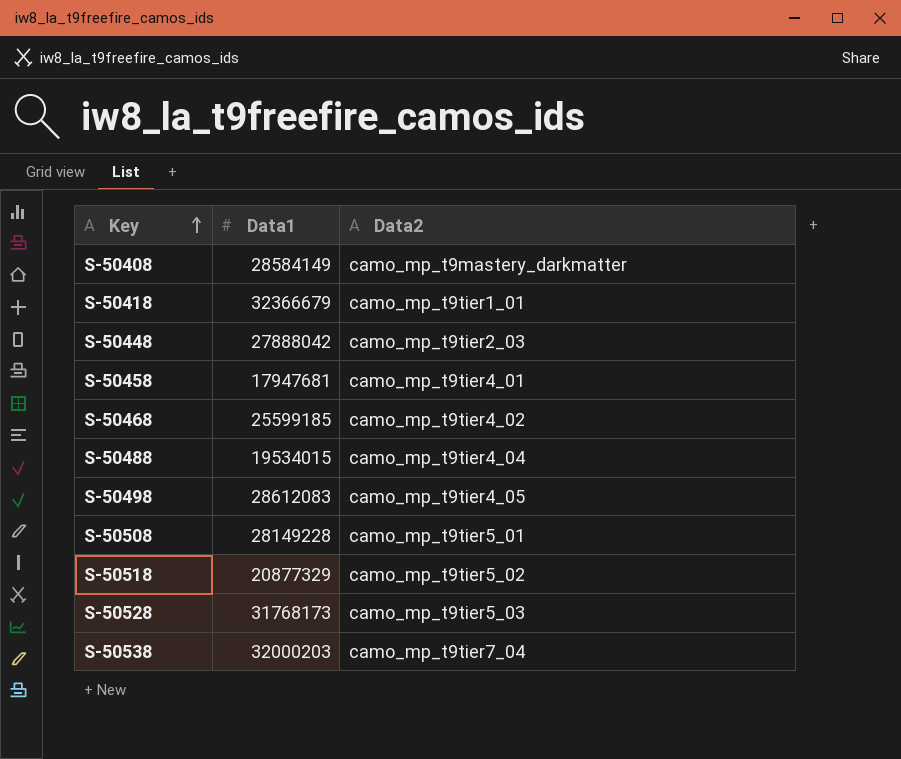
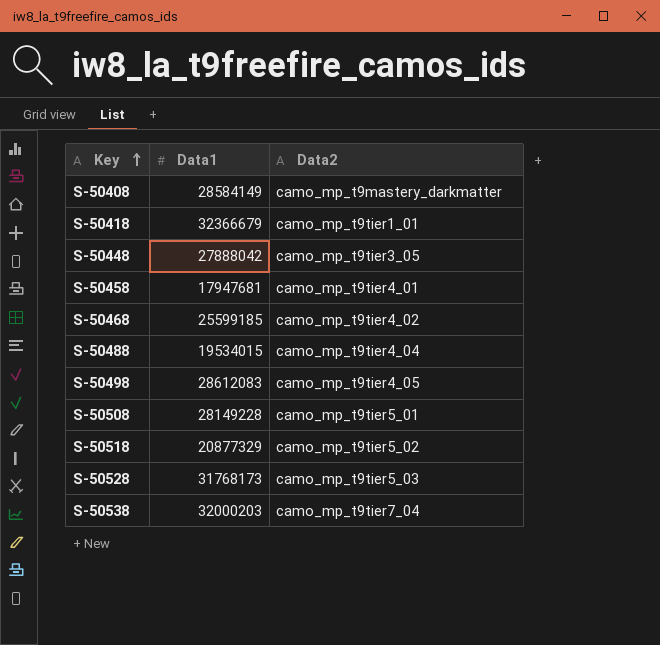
S-50448 | Data2: camo_mp_t9tier2_03 -> camo_mp_t9tier3_05

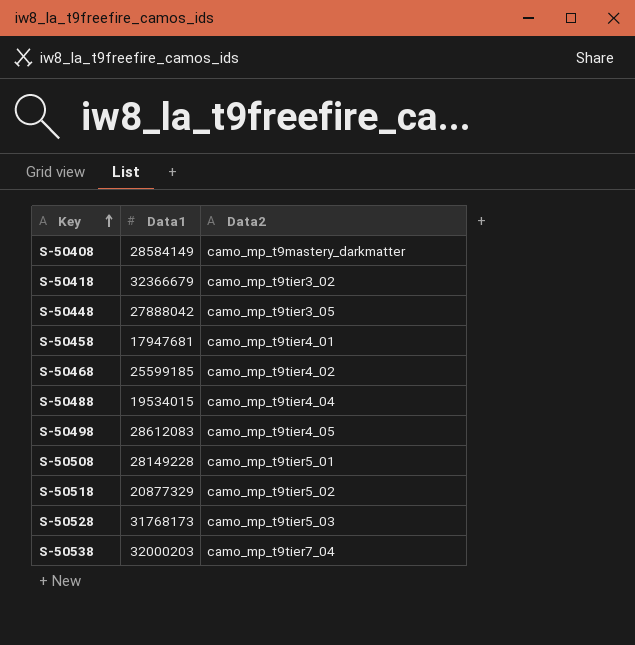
S-50418 | Data2: camo_mp_t9tier1_01 -> camo_mp_t9tier3_02

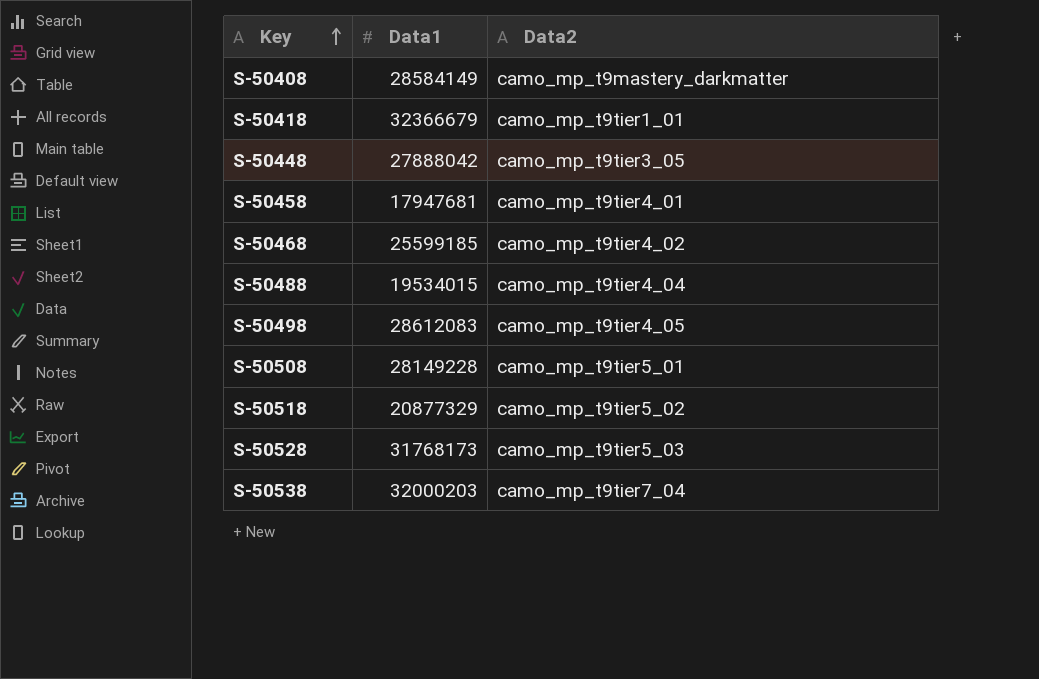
S-50418 | Data2: camo_mp_t9tier3_02 -> camo_mp_t9tier1_01

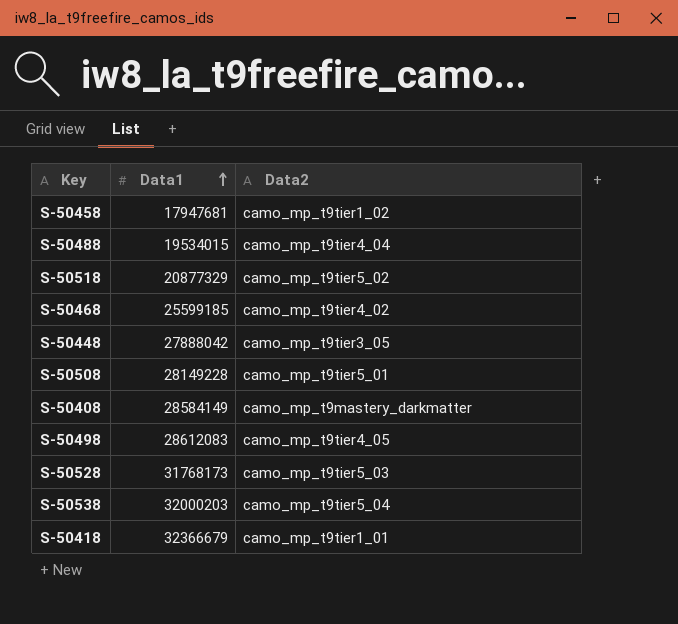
row order: Key ascending -> Data1 ascending
S-50458 | Data2: camo_mp_t9tier4_01 -> camo_mp_t9tier1_02
S-50538 | Data2: camo_mp_t9tier7_04 -> camo_mp_t9tier5_04

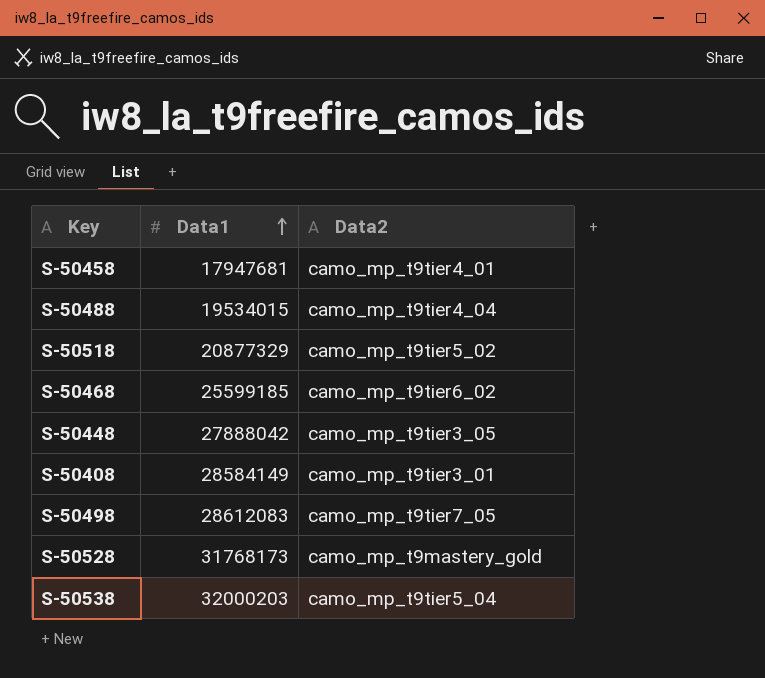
row S-50508: 28149228 | camo_mp_t9tier5_01 -> none
row S-50418: 32366679 | camo_mp_t9tier1_01 -> none
S-50458 | Data2: camo_mp_t9tier1_02 -> camo_mp_t9tier4_01
S-50468 | Data2: camo_mp_t9tier4_02 -> camo_mp_t9tier6_02
S-50408 | Data2: camo_mp_t9mastery_darkmatter -> camo_mp_t9tier3_01
S-50498 | Data2: camo_mp_t9tier4_05 -> camo_mp_t9tier7_05
S-50528 | Data2: camo_mp_t9tier5_03 -> camo_mp_t9mastery_gold

